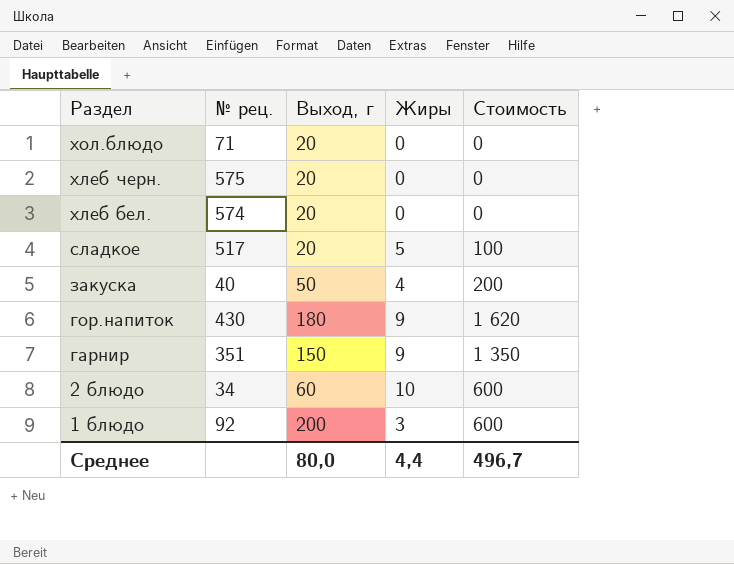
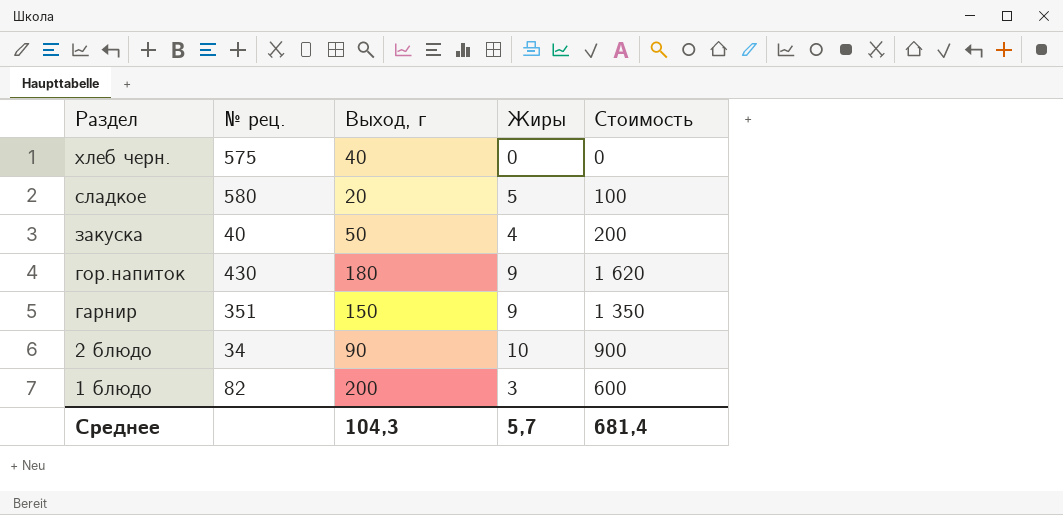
row хол.блюдо: 71 | 20 | 0 | 0 -> none
row хлеб бел.: 574 | 20 | 0 | 0 -> none
хлеб черн. | Выход, г: 20 -> 40
сладкое | № рец.: 517 -> 580
2 блюдо | Выход, г: 60 -> 90
2 блюдо | Стоимость: 600 -> 900
1 блюдо | № рец.: 92 -> 82
Среднее | Выход, г: 80,0 -> 104,3
Среднее | Жиры: 4,4 -> 5,7
Среднее | Стоимость: 496,7 -> 681,4

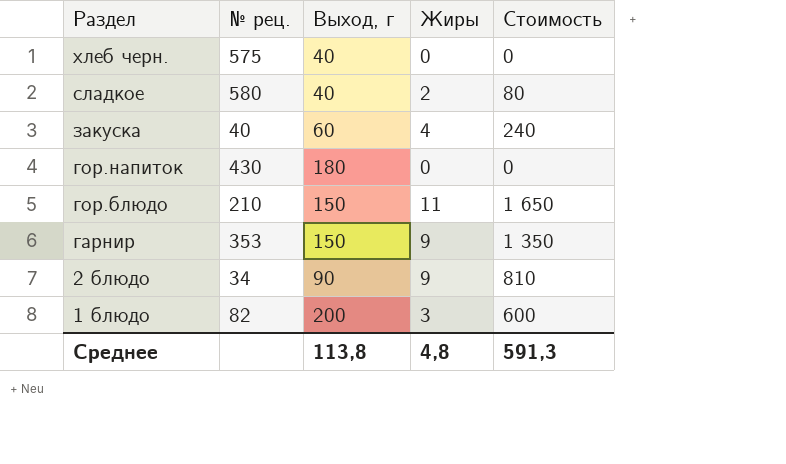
сладкое | Выход, г: 20 -> 40
сладкое | Жиры: 5 -> 2
сладкое | Стоимость: 100 -> 80
закуска | Выход, г: 50 -> 60
закуска | Стоимость: 200 -> 240
гор.напиток | Жиры: 9 -> 0
гор.напиток | Стоимость: 1 620 -> 0
row гор.блюдо: none -> 210 | 150 | 11 | 1 650
гарнир | № рец.: 351 -> 353
2 блюдо | Жиры: 10 -> 9
2 блюдо | Стоимость: 900 -> 810
Среднее | Выход, г: 104,3 -> 113,8
Среднее | Жиры: 5,7 -> 4,8
Среднее | Стоимость: 681,4 -> 591,3

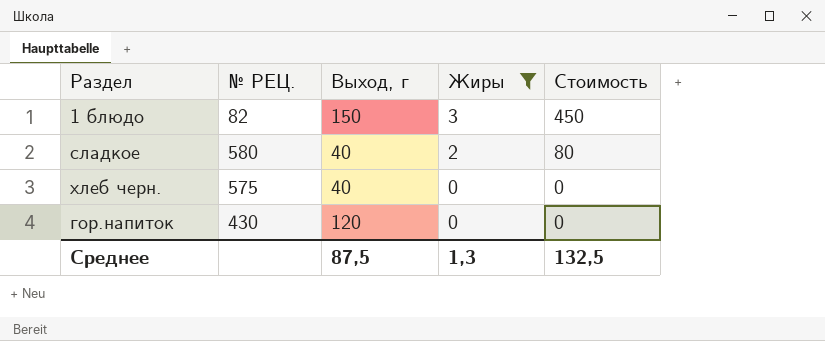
filter: none -> Жиры <= 3
row order: Раздел descending -> Жиры descending
column name: № рец. -> № РЕЦ.
1 блюдо | Выход, г: 200 -> 150
1 блюдо | Стоимость: 600 -> 450
гор.напиток | Выход, г: 180 -> 120
Среднее | Выход, г: 113,8 -> 87,5
Среднее | Жиры: 4,8 -> 1,3
Среднее | Стоимость: 591,3 -> 132,5

